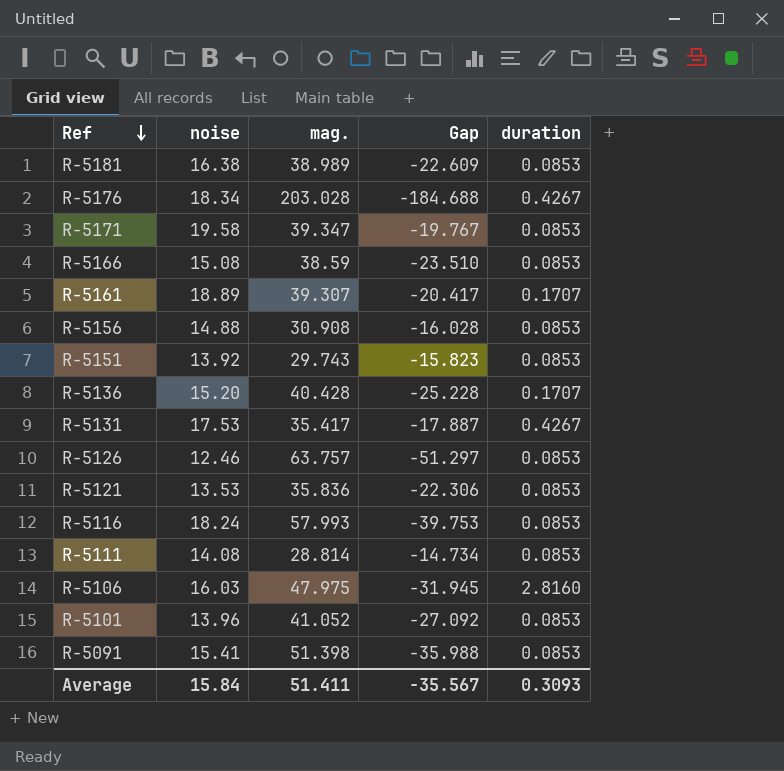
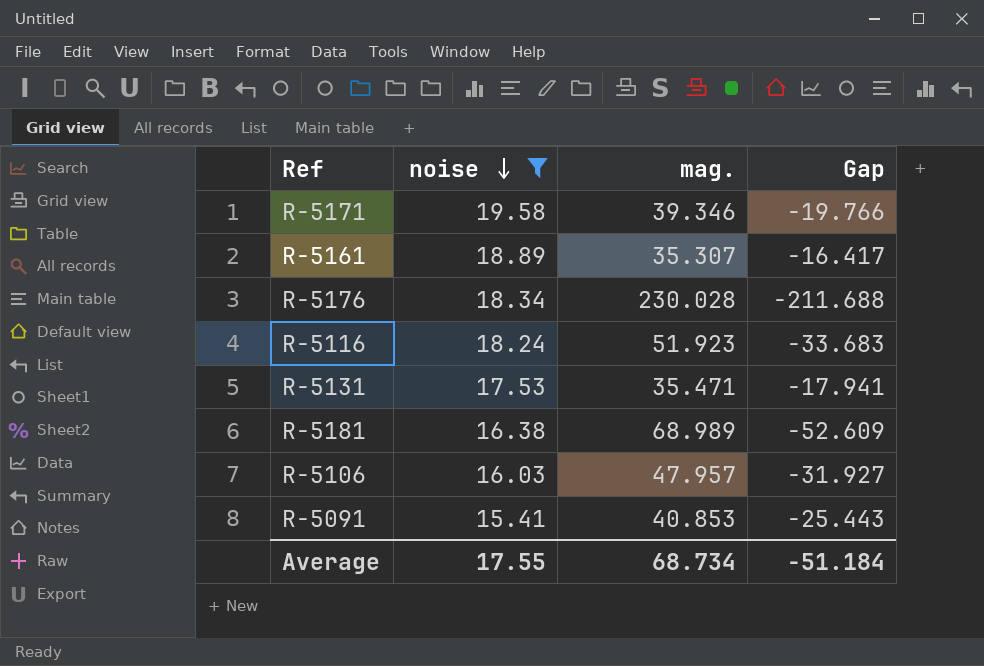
filter: none -> noise >= 15.41
row order: Ref descending -> noise descending
column duration | position: 5 -> none
R-5171 | mag.: 39.347 -> 39.346
R-5171 | Gap: -19.767 -> -19.766
R-5161 | mag.: 39.307 -> 35.307
R-5161 | Gap: -20.417 -> -16.417
R-5176 | mag.: 203.028 -> 230.028
R-5176 | Gap: -184.688 -> -211.688
R-5116 | mag.: 57.993 -> 51.923
R-5116 | Gap: -39.753 -> -33.683
R-5131 | mag.: 35.417 -> 35.471
R-5131 | Gap: -17.887 -> -17.941
R-5181 | mag.: 38.989 -> 68.989
R-5181 | Gap: -22.609 -> -52.609
R-5106 | mag.: 47.975 -> 47.957
R-5106 | Gap: -31.945 -> -31.927
R-5091 | mag.: 51.398 -> 40.853
R-5091 | Gap: -35.988 -> -25.443
Average | noise: 15.84 -> 17.55
Average | mag.: 51.411 -> 68.734
Average | Gap: -35.567 -> -51.184

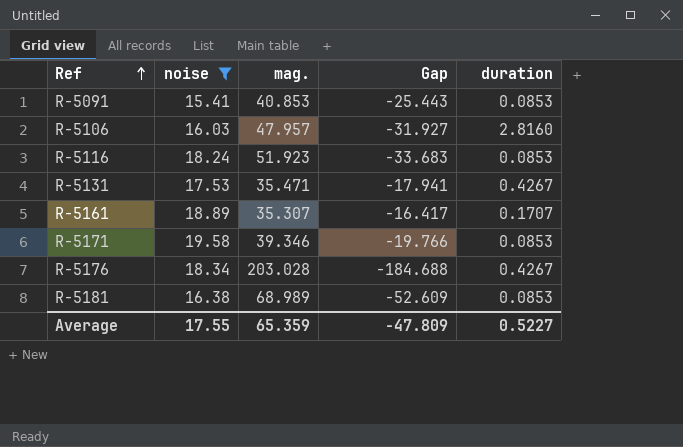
row order: noise descending -> Ref ascending
column duration | position: none -> 5
R-5176 | mag.: 230.028 -> 203.028
R-5176 | Gap: -211.688 -> -184.688
Average | mag.: 68.734 -> 65.359
Average | Gap: -51.184 -> -47.809

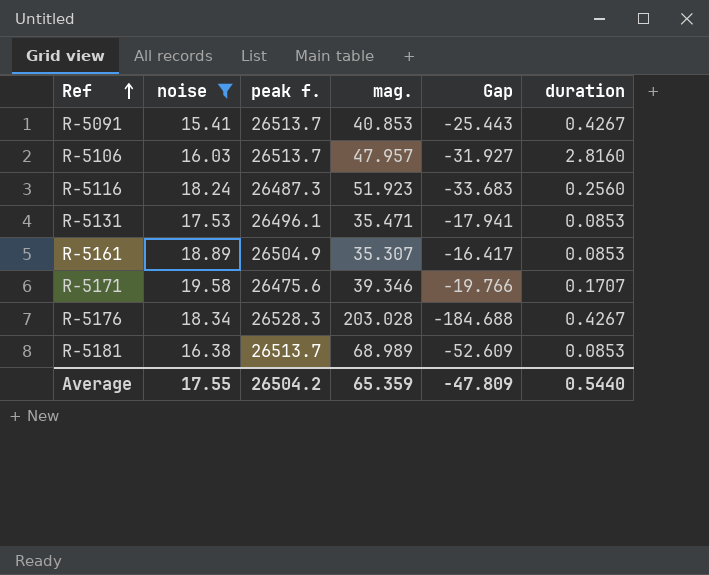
column peak f. | position: none -> 3
R-5091 | duration: 0.0853 -> 0.4267
R-5116 | duration: 0.0853 -> 0.2560
R-5131 | duration: 0.4267 -> 0.0853
R-5161 | duration: 0.1707 -> 0.0853
R-5171 | duration: 0.0853 -> 0.1707
Average | duration: 0.5227 -> 0.5440

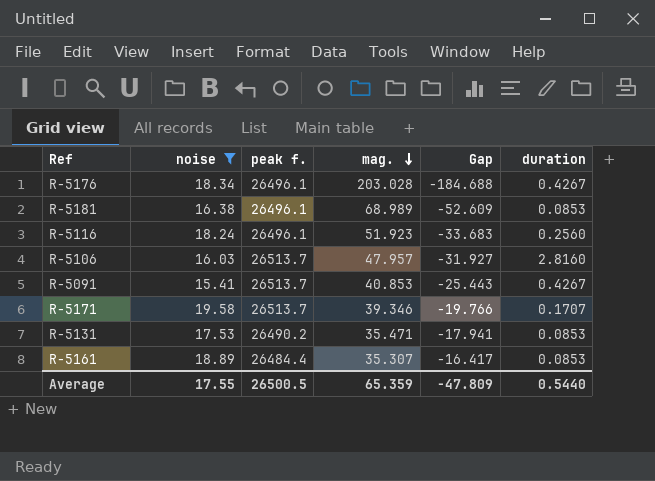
row order: Ref ascending -> mag. descending
R-5176 | peak f.: 26528.3 -> 26496.1
R-5181 | peak f.: 26513.7 -> 26496.1
R-5116 | peak f.: 26487.3 -> 26496.1
R-5171 | peak f.: 26475.6 -> 26513.7
R-5131 | peak f.: 26496.1 -> 26490.2
R-5161 | peak f.: 26504.9 -> 26484.4
Average | peak f.: 26504.2 -> 26500.5

